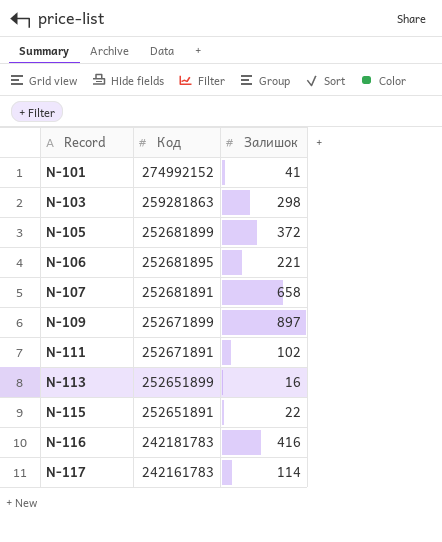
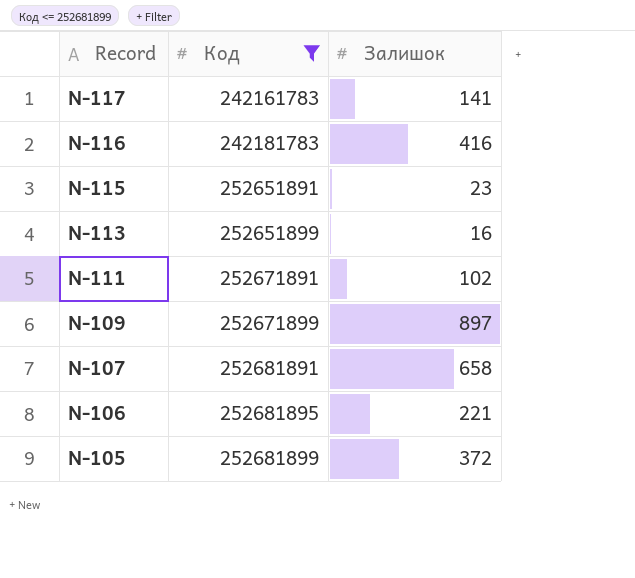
filter: none -> Код <= 252681899
row order: Record ascending -> Record descending
N-117 | Залишок: 114 -> 141
N-115 | Залишок: 22 -> 23

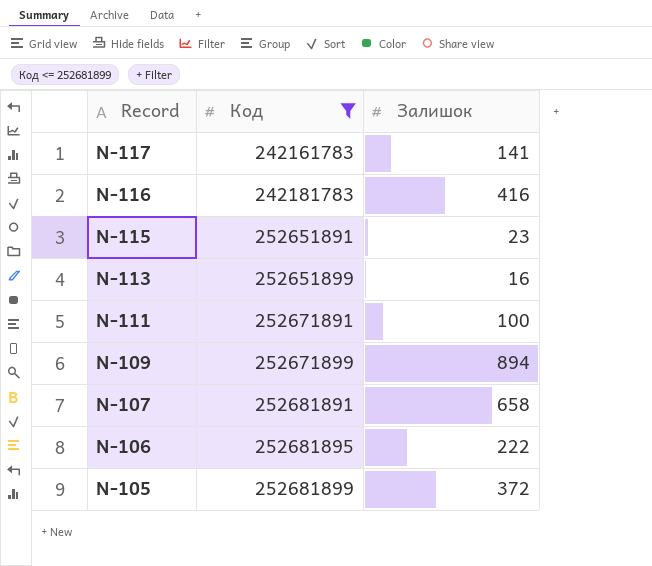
N-111 | Залишок: 102 -> 100
N-109 | Залишок: 897 -> 894
N-106 | Залишок: 221 -> 222

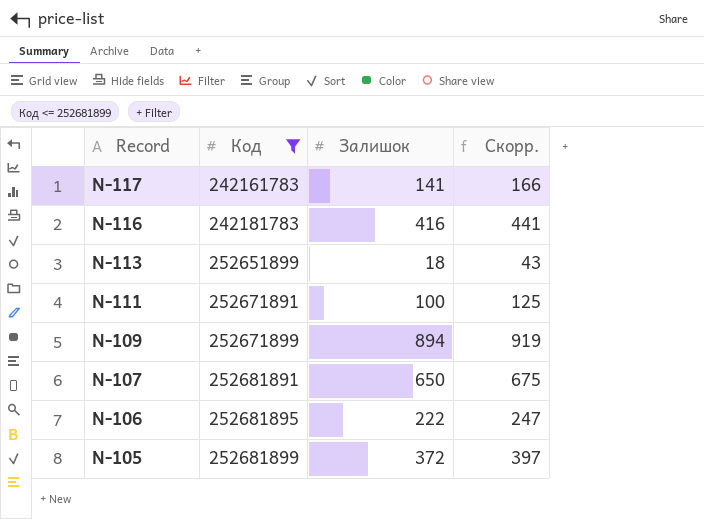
column Скорр. | formula: none -> [Залишок] + 25
row N-115: 252651891 | 23 -> none
N-113 | Залишок: 16 -> 18
N-107 | Залишок: 658 -> 650

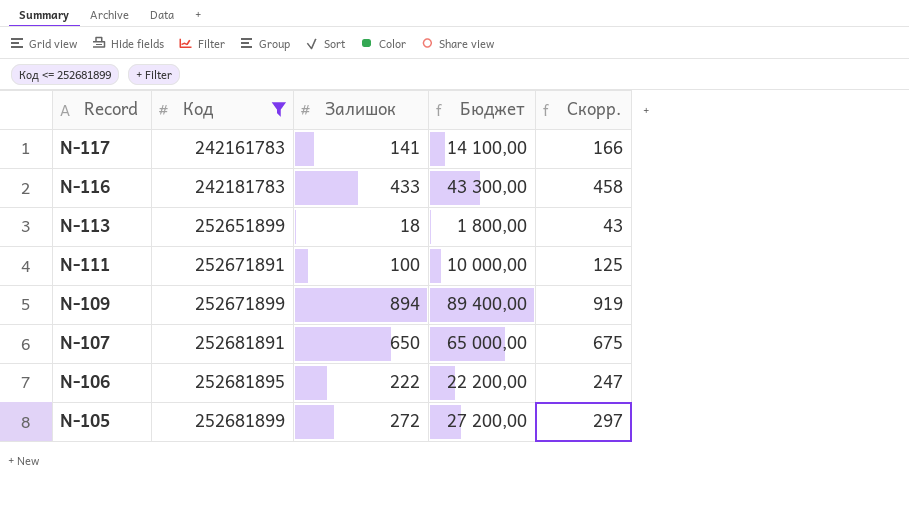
column Бюджет | formula: none -> [Залишок] * 100
N-116 | Залишок: 416 -> 433
N-116 | Скорр.: 441 -> 458
N-105 | Залишок: 372 -> 272
N-105 | Скорр.: 397 -> 297

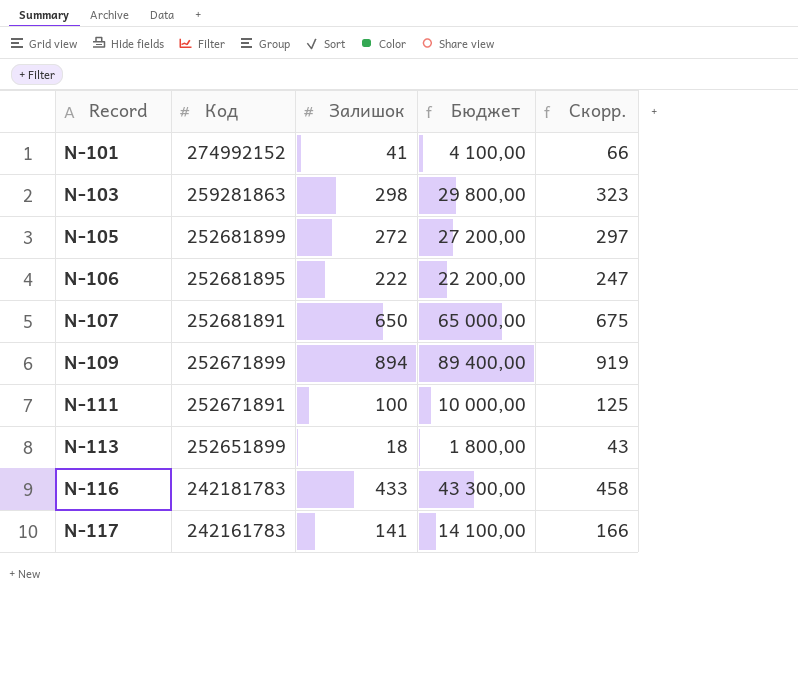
filter: Код <= 252681899 -> none
row order: Record descending -> Record ascending

